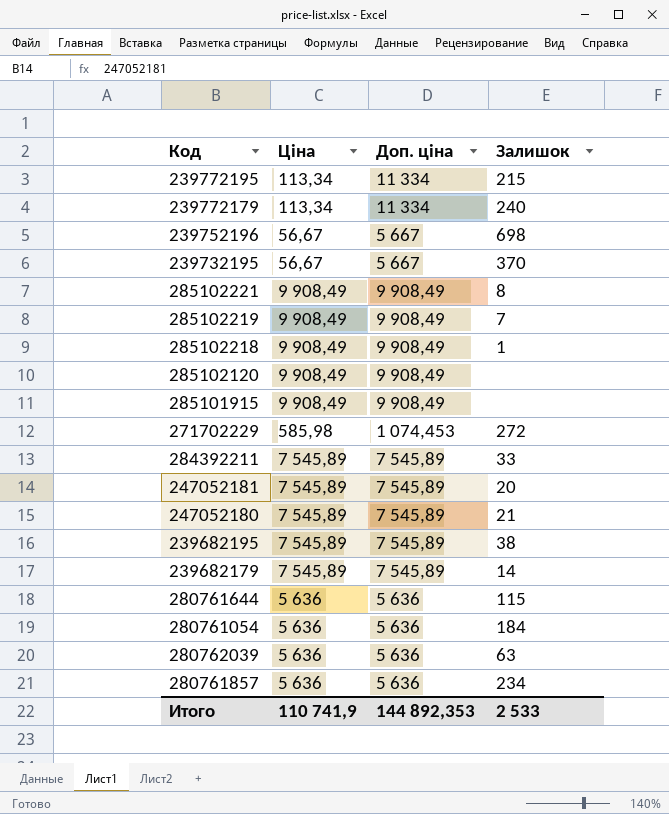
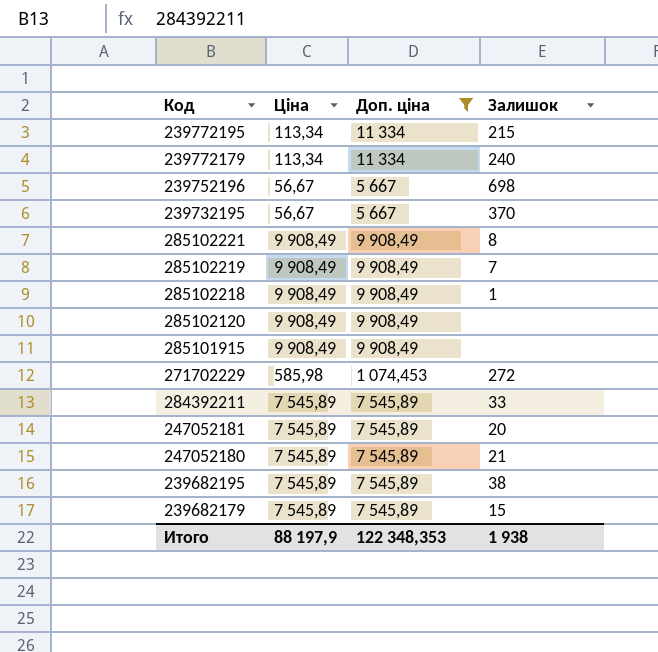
filter: none -> Доп. ціна != 5 636
239682179 | Залишок: 14 -> 15
Итого | Ціна: 110 741,9 -> 88 197,9
Итого | Доп. ціна: 144 892,353 -> 122 348,353
Итого | Залишок: 2 533 -> 1 938

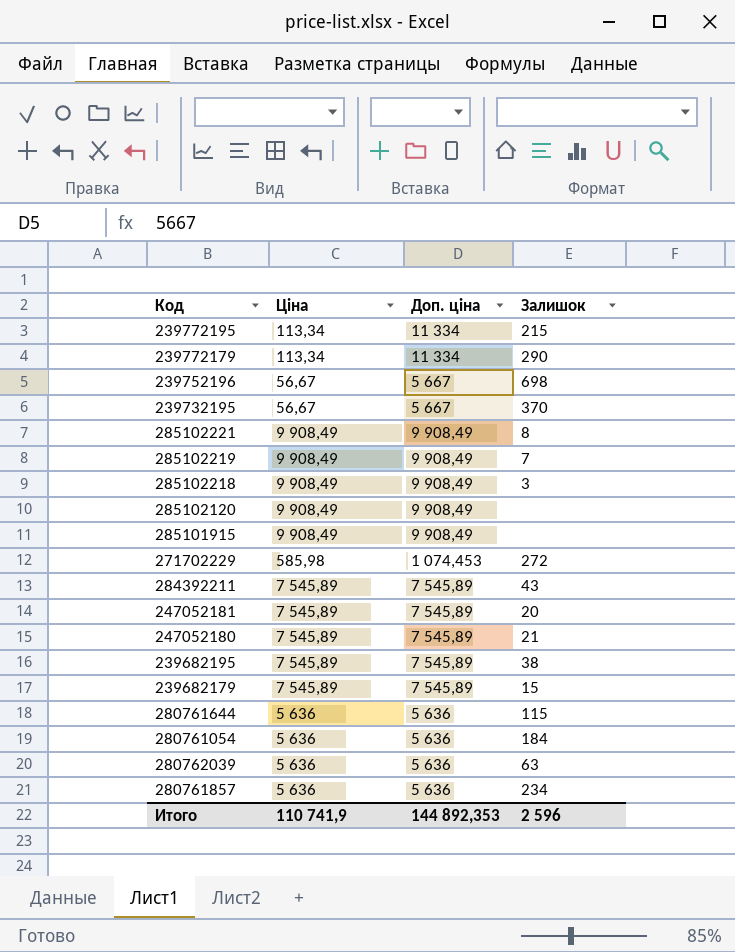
filter: Доп. ціна != 5 636 -> none
239772179 | Залишок: 240 -> 290
285102218 | Залишок: 1 -> 3
284392211 | Залишок: 33 -> 43
Итого | Ціна: 88 197,9 -> 110 741,9
Итого | Доп. ціна: 122 348,353 -> 144 892,353
Итого | Залишок: 1 938 -> 2 596

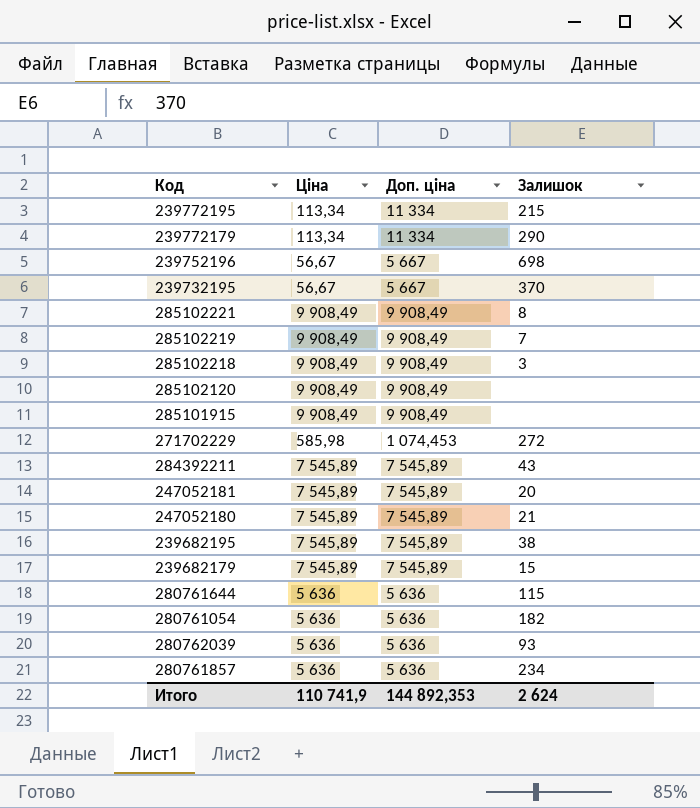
280761054 | Залишок: 184 -> 182
280762039 | Залишок: 63 -> 93
Итого | Залишок: 2 596 -> 2 624

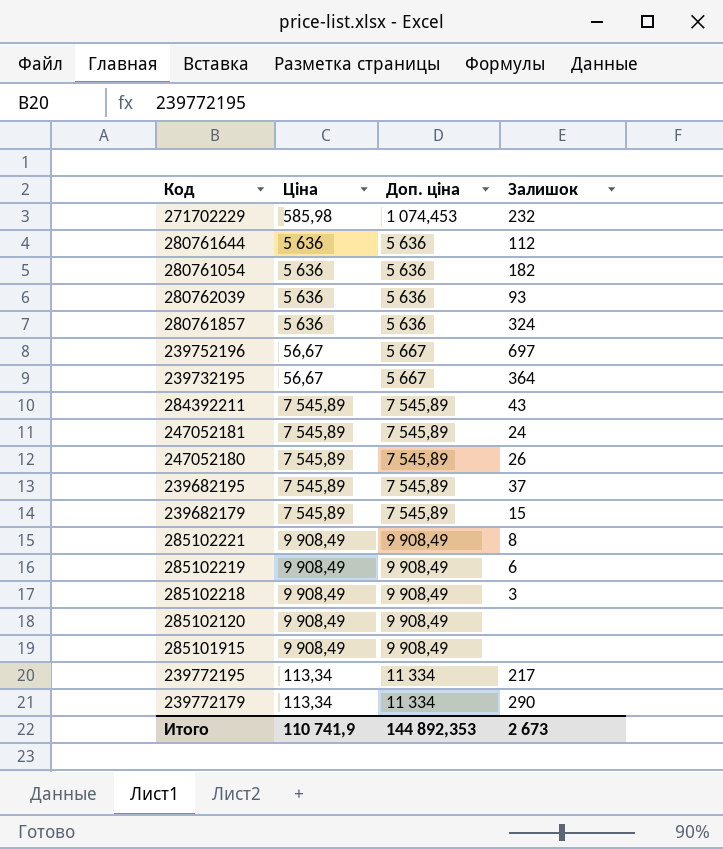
row order: none -> Доп. ціна ascending
271702229 | Залишок: 272 -> 232
280761644 | Залишок: 115 -> 112
280761857 | Залишок: 234 -> 324
239752196 | Залишок: 698 -> 697
239732195 | Залишок: 370 -> 364
247052181 | Залишок: 20 -> 24
247052180 | Залишок: 21 -> 26
239682195 | Залишок: 38 -> 37
285102219 | Залишок: 7 -> 6
239772195 | Залишок: 215 -> 217
Итого | Залишок: 2 624 -> 2 673

